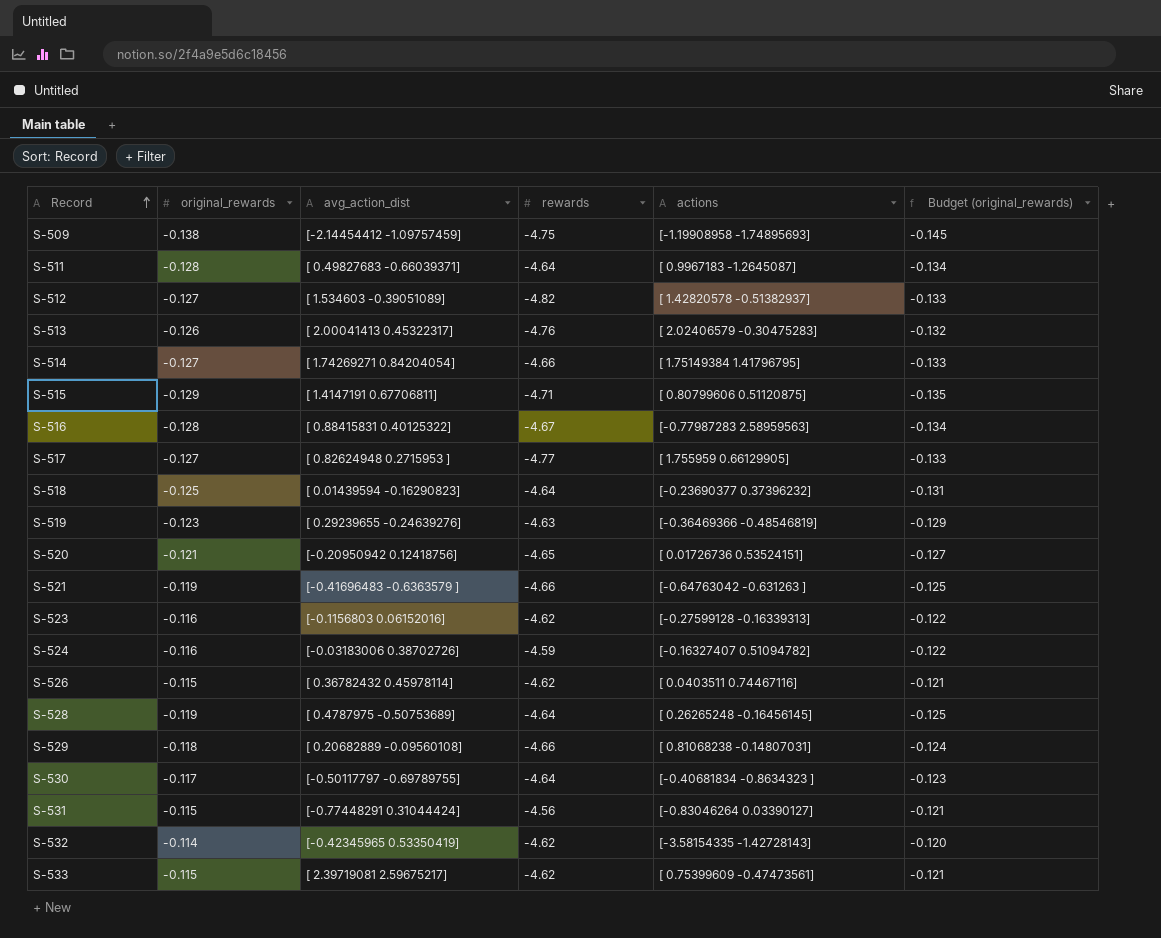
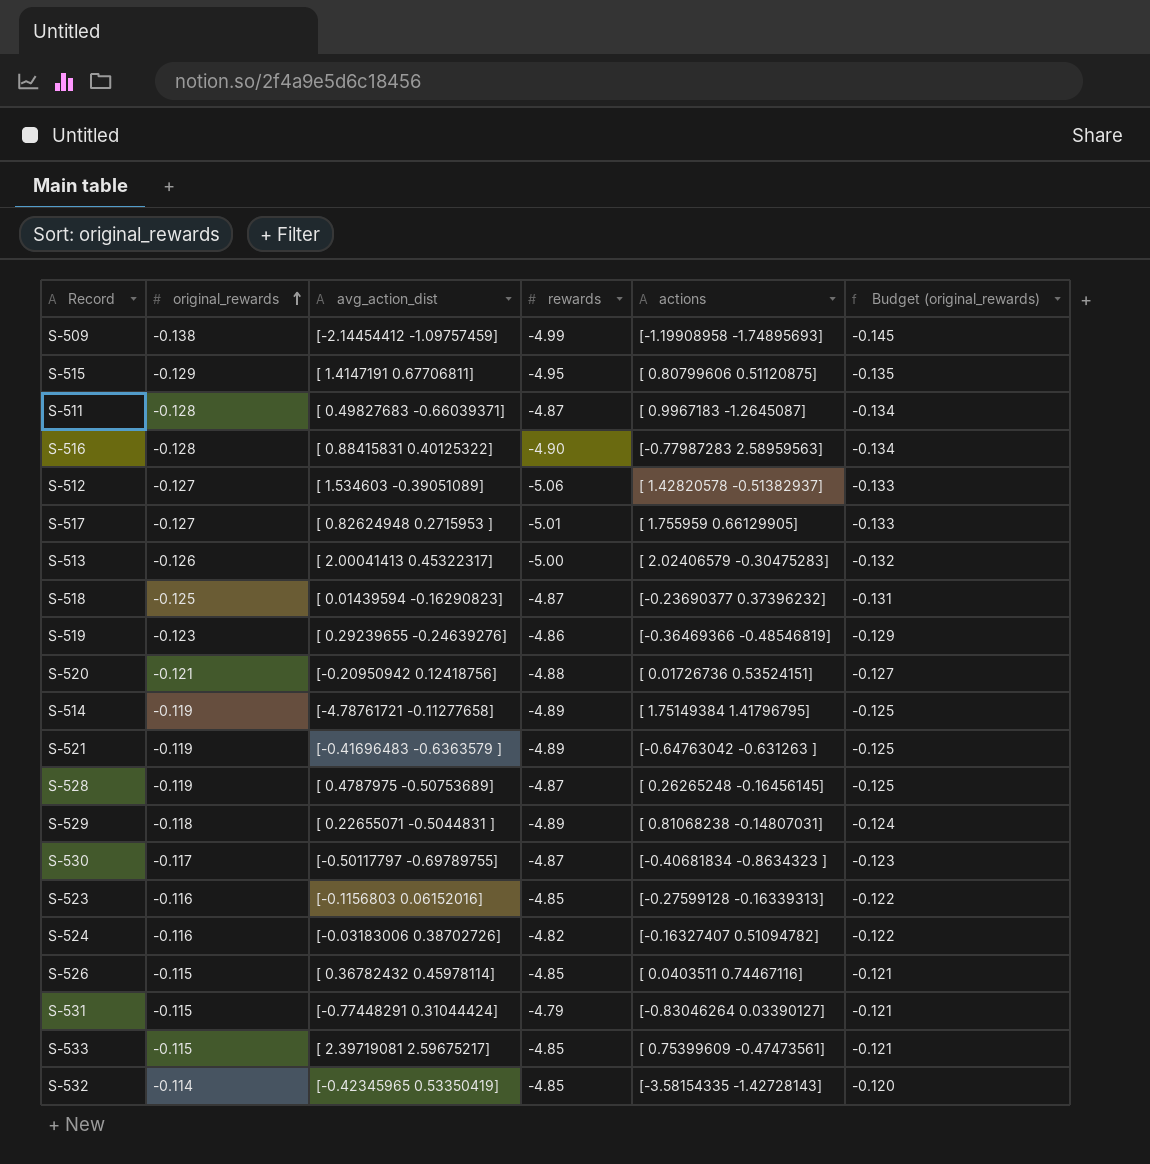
row order: Record ascending -> original_rewards ascending
S-509 | rewards: -4.75 -> -4.99
S-515 | rewards: -4.71 -> -4.95
S-511 | rewards: -4.64 -> -4.87
S-516 | rewards: -4.67 -> -4.90
S-512 | rewards: -4.82 -> -5.06
S-517 | rewards: -4.77 -> -5.01
S-513 | rewards: -4.76 -> -5.00
S-518 | rewards: -4.64 -> -4.87
S-519 | rewards: -4.63 -> -4.86
S-520 | rewards: -4.65 -> -4.88
S-514 | original_rewards: -0.127 -> -0.119
S-514 | avg_action_dist: [ 1.74269271 0.84204054] -> [-4.78761721 -0.11277658]
S-514 | rewards: -4.66 -> -4.89
S-514 | Budget (original_rewards): -0.133 -> -0.125
S-521 | rewards: -4.66 -> -4.89
S-528 | rewards: -4.64 -> -4.87
S-529 | avg_action_dist: [ 0.20682889 -0.09560108] -> [ 0.22655071 -0.5044831 ]
S-529 | rewards: -4.66 -> -4.89
S-530 | rewards: -4.64 -> -4.87
S-523 | rewards: -4.62 -> -4.85
S-524 | rewards: -4.59 -> -4.82
S-526 | rewards: -4.62 -> -4.85
S-531 | rewards: -4.56 -> -4.79
S-533 | rewards: -4.62 -> -4.85
S-532 | rewards: -4.62 -> -4.85

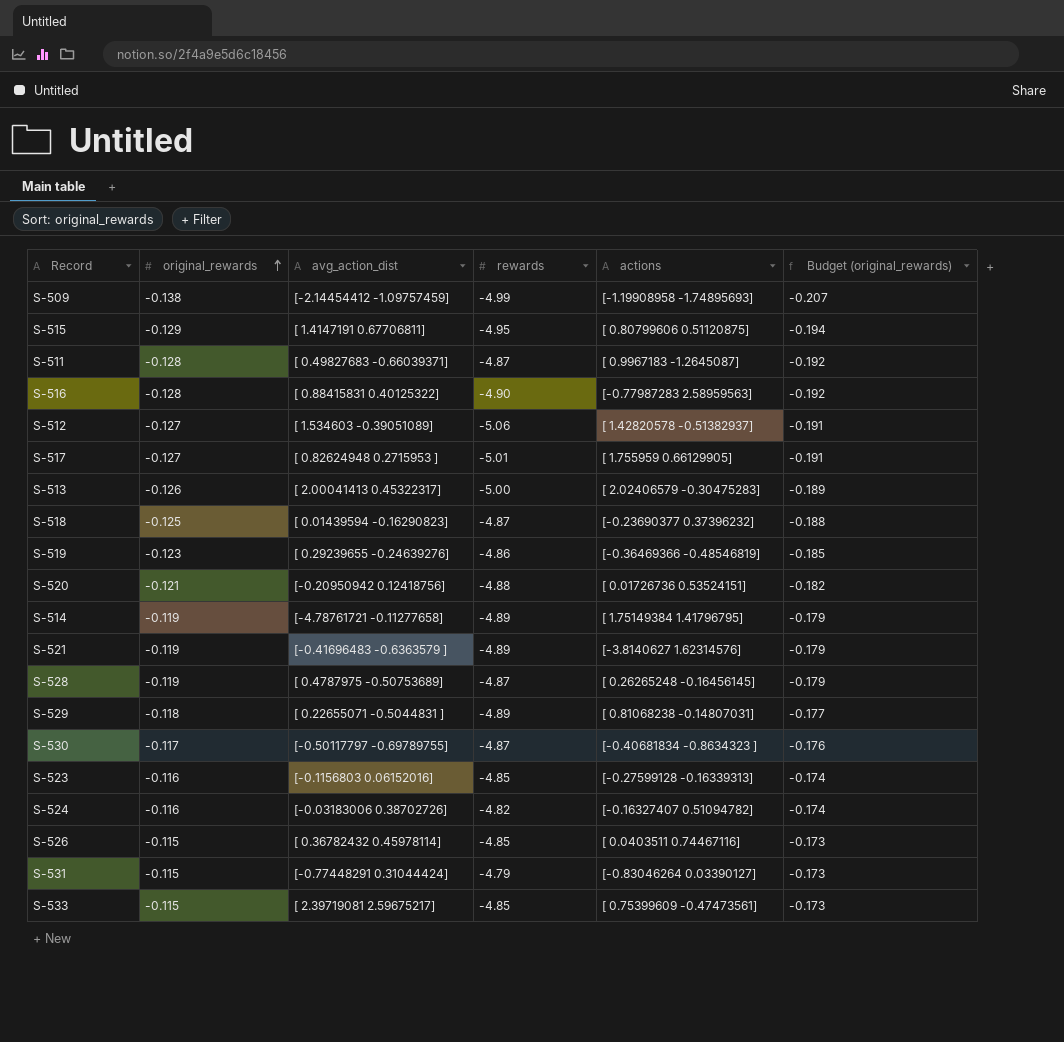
column Budget (original_rewards) | formula: [original_rewards] * 1.05 -> [original_rewards] * 1.5
row S-532: -0.114 | [-0.42345965 0.53350419] | -4.85 | [-3.58154335 -1.42728143] | -0.120 -> none
S-521 | actions: [-0.64763042 -0.631263 ] -> [-3.8140627 1.62314576]

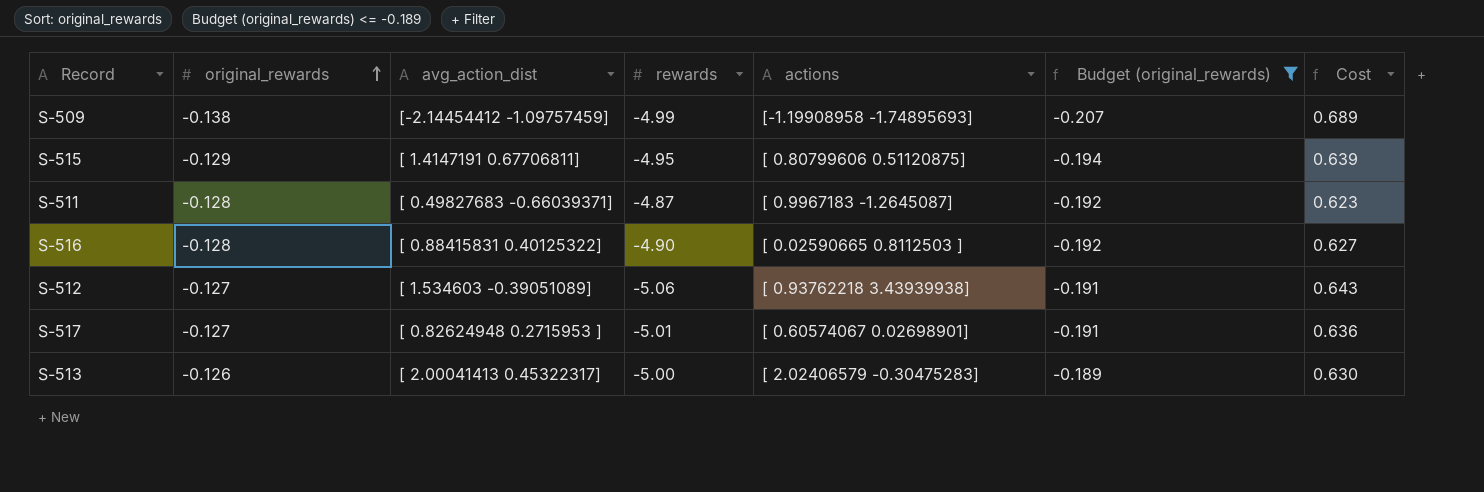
filter: none -> Budget (original_rewards) <= -0.189
column Cost | formula: none -> [original_rewards] * [rewards]
S-516 | actions: [-0.77987283 2.58959563] -> [ 0.02590665 0.8112503 ]
S-512 | actions: [ 1.42820578 -0.51382937] -> [ 0.93762218 3.43939938]
S-517 | actions: [ 1.755959 0.66129905] -> [ 0.60574067 0.02698901]

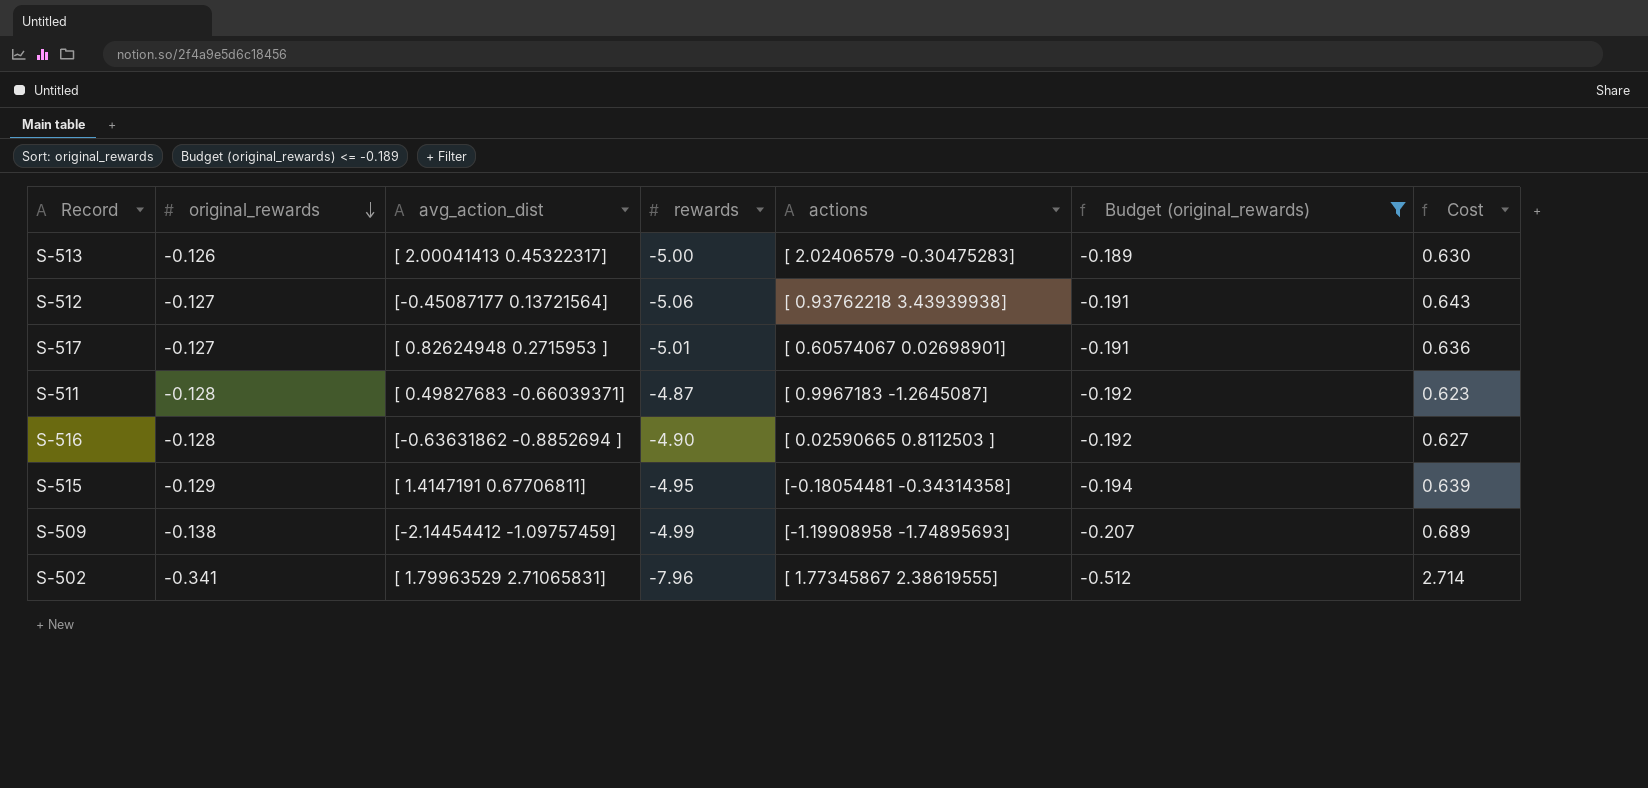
row order: original_rewards ascending -> original_rewards descending
S-512 | avg_action_dist: [ 1.534603 -0.39051089] -> [-0.45087177 0.13721564]
S-516 | avg_action_dist: [ 0.88415831 0.40125322] -> [-0.63631862 -0.8852694 ]
S-515 | actions: [ 0.80799606 0.51120875] -> [-0.18054481 -0.34314358]
row S-502: none -> -0.341 | [ 1.79963529 2.71065831] | -7.96 | [ 1.77345867 2.38619555] | -0.512 | 2.714

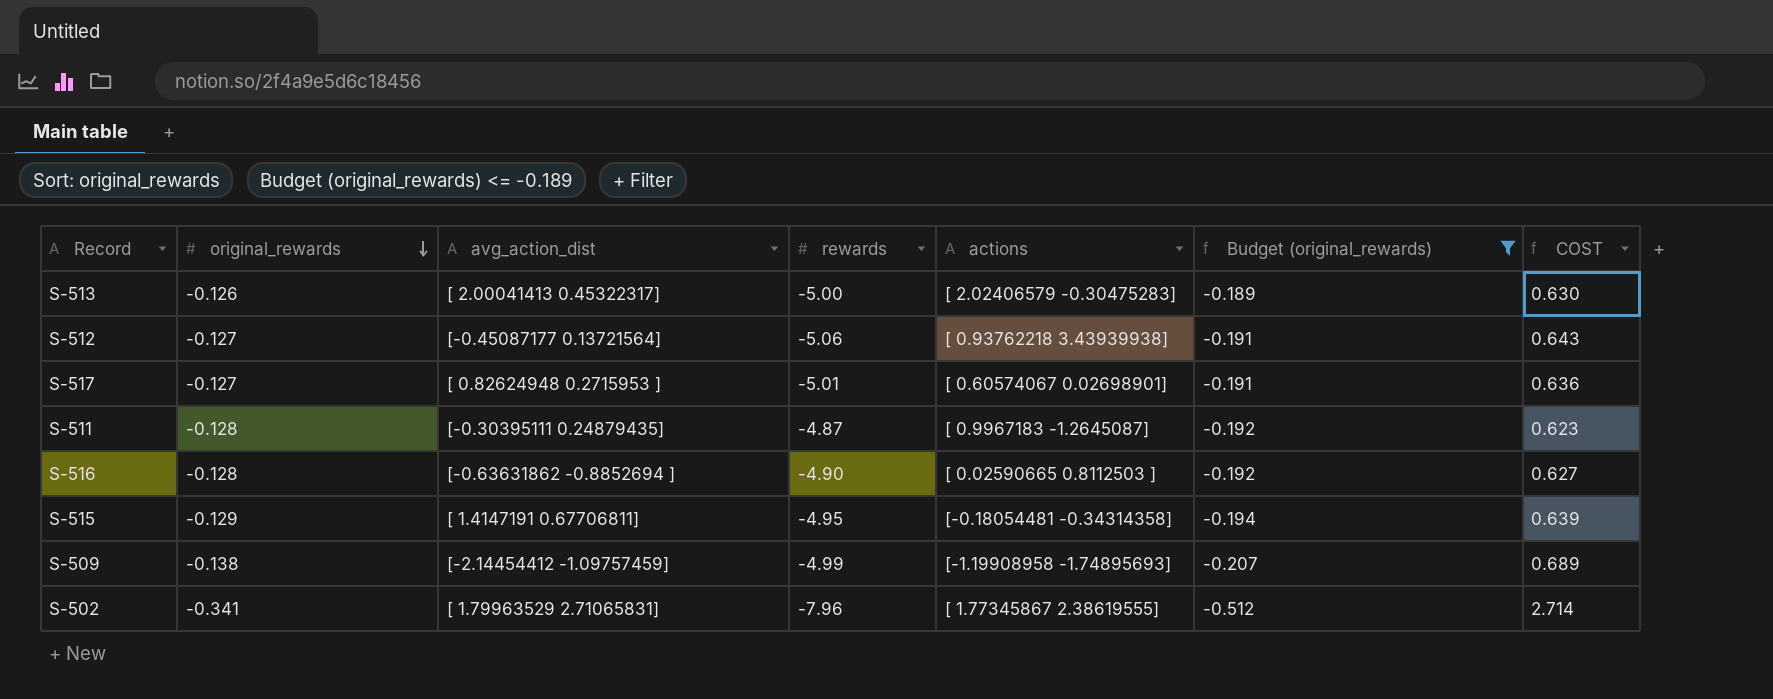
column name: Cost -> COST
S-511 | avg_action_dist: [ 0.49827683 -0.66039371] -> [-0.30395111 0.24879435]

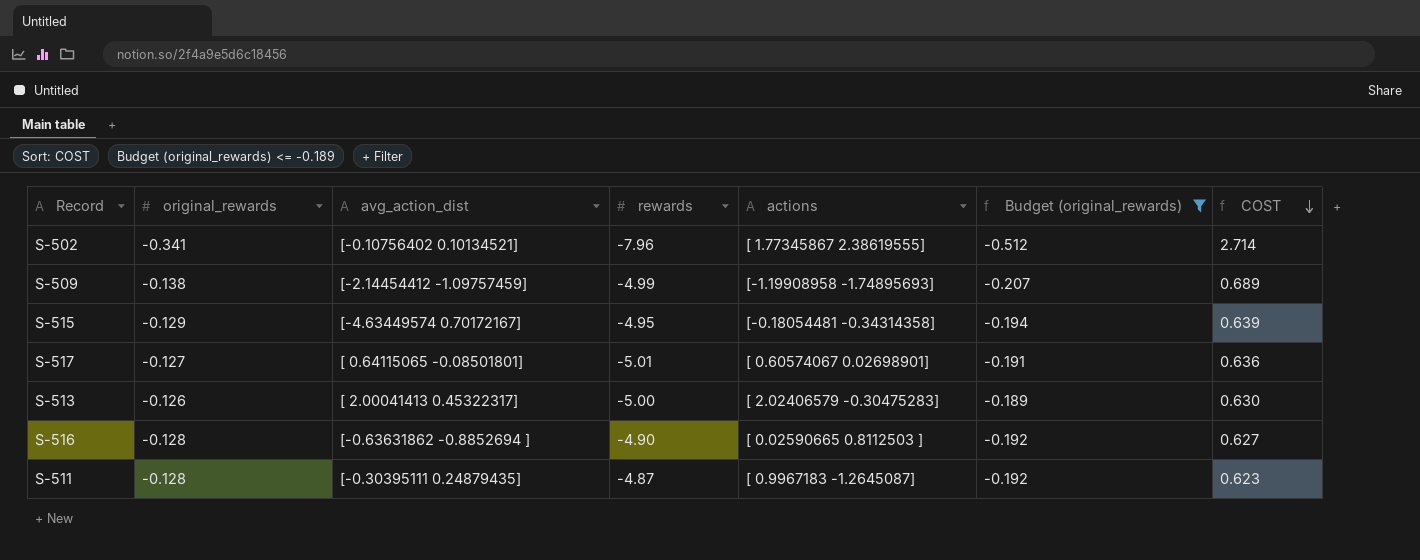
row order: original_rewards descending -> COST descending
row S-512: -0.127 | [-0.45087177 0.13721564] | -5.06 | [ 0.93762218 3.43939938] | -0.191 | 0.643 -> none
S-502 | avg_action_dist: [ 1.79963529 2.71065831] -> [-0.10756402 0.10134521]
S-515 | avg_action_dist: [ 1.4147191 0.67706811] -> [-4.63449574 0.70172167]
S-517 | avg_action_dist: [ 0.82624948 0.2715953 ] -> [ 0.64115065 -0.08501801]

